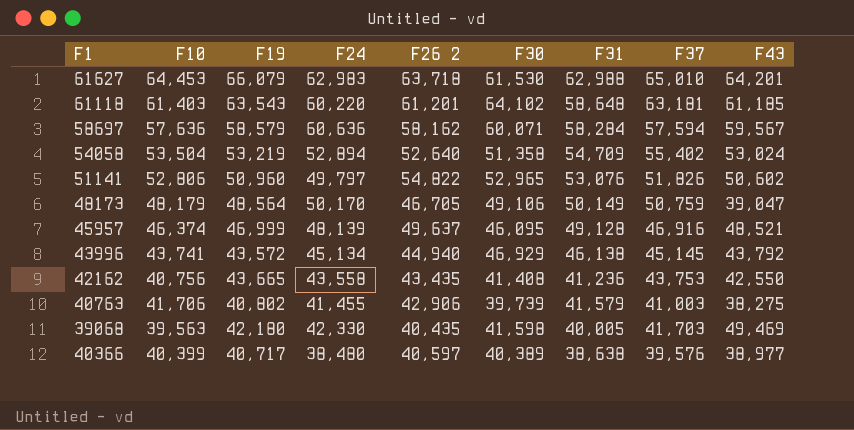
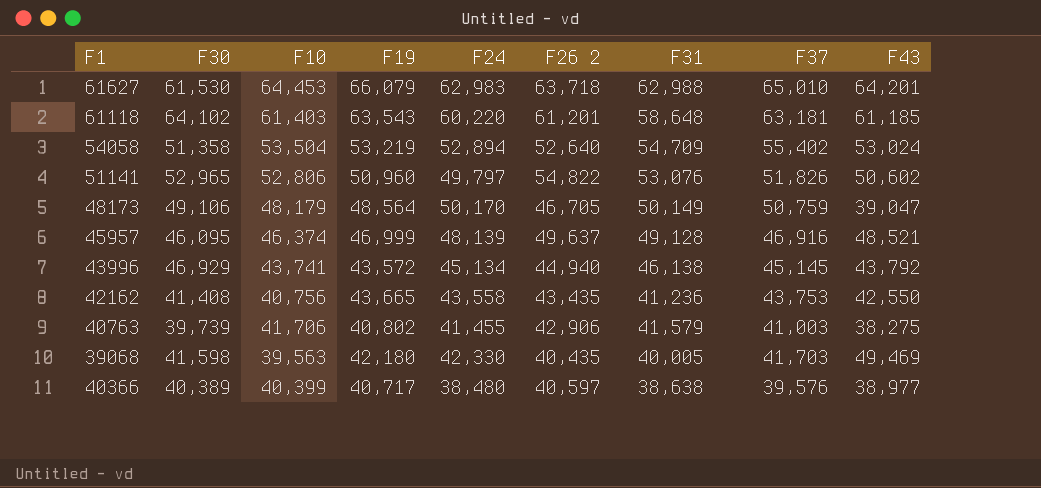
column F30 | position: 6 -> 2
row 58697: 57,636 | 58,579 | 60,636 | 58,162 | 60,071 | 58,284 | 57,594 | 59,567 -> none

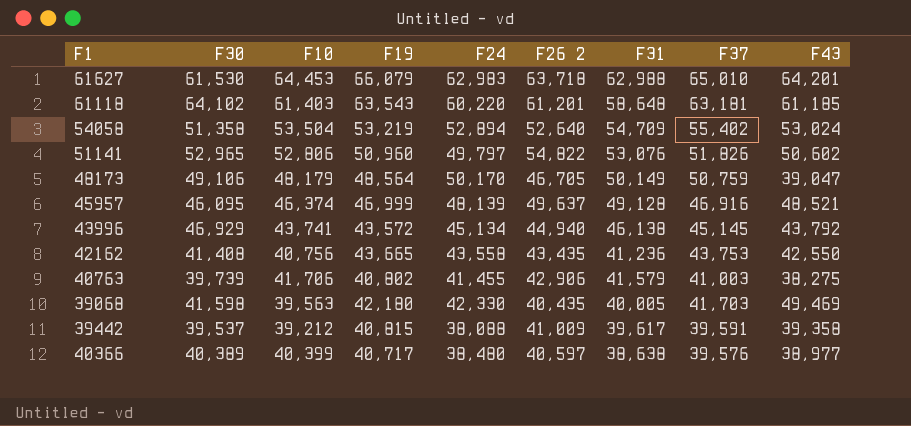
row 39442: none -> 39,537 | 39,212 | 40,815 | 38,088 | 41,009 | 39,617 | 39,591 | 39,358

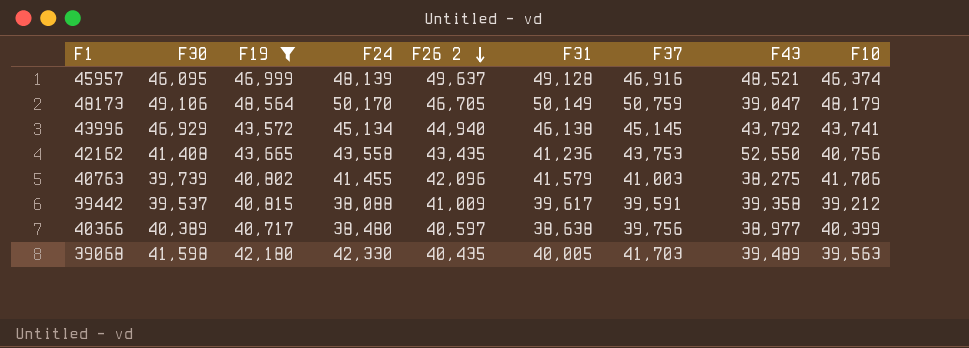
filter: none -> F19 <= 48,564
row order: none -> F26 2 descending
column F10 | position: 3 -> 9
42162 | F43: 42,550 -> 52,550
40763 | F26 2: 42,906 -> 42,096
40366 | F37: 39,576 -> 39,756
39068 | F43: 49,469 -> 39,489

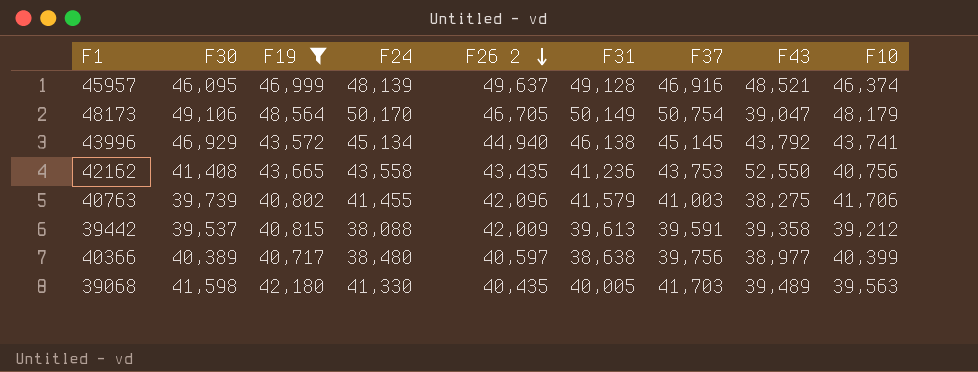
48173 | F37: 50,759 -> 50,754
39442 | F26 2: 41,009 -> 42,009
39442 | F31: 39,617 -> 39,613
39068 | F24: 42,330 -> 41,330

